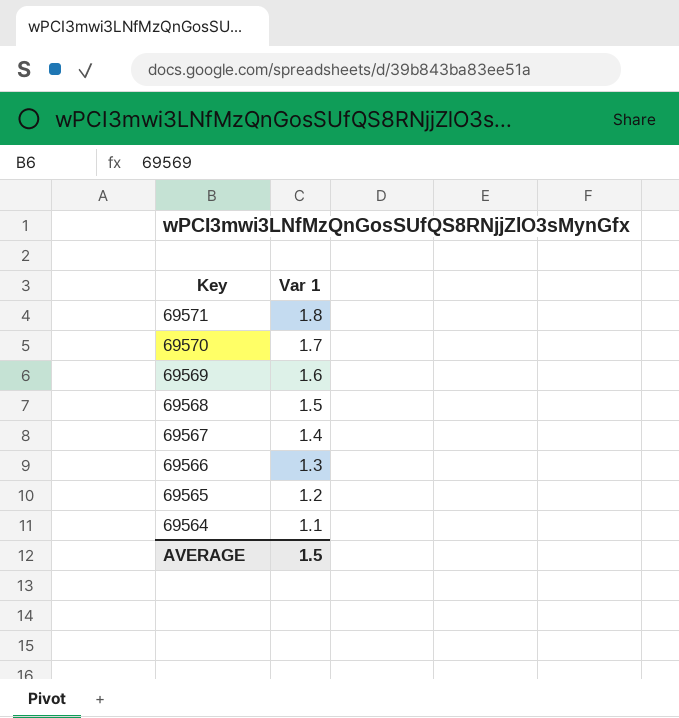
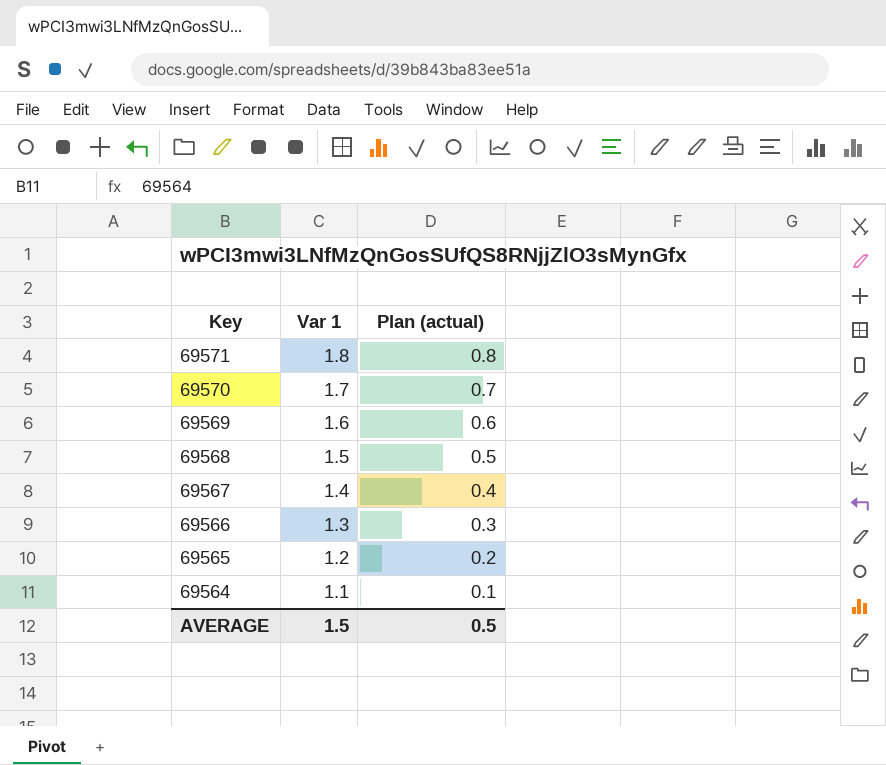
column Plan (actual) | formula: none -> [Var 1] - 1

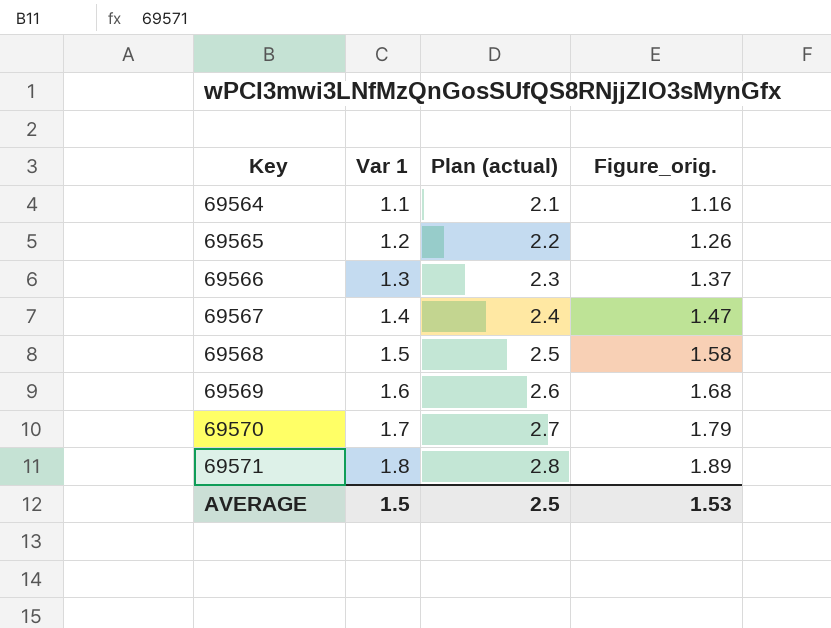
row order: Key descending -> Key ascending
column Plan (actual) | formula: [Var 1] - 1 -> [Var 1] + 1
column Figure_orig. | formula: none -> [Var 1] * 1.05
AVERAGE | Plan (actual): 0.5 -> 2.5

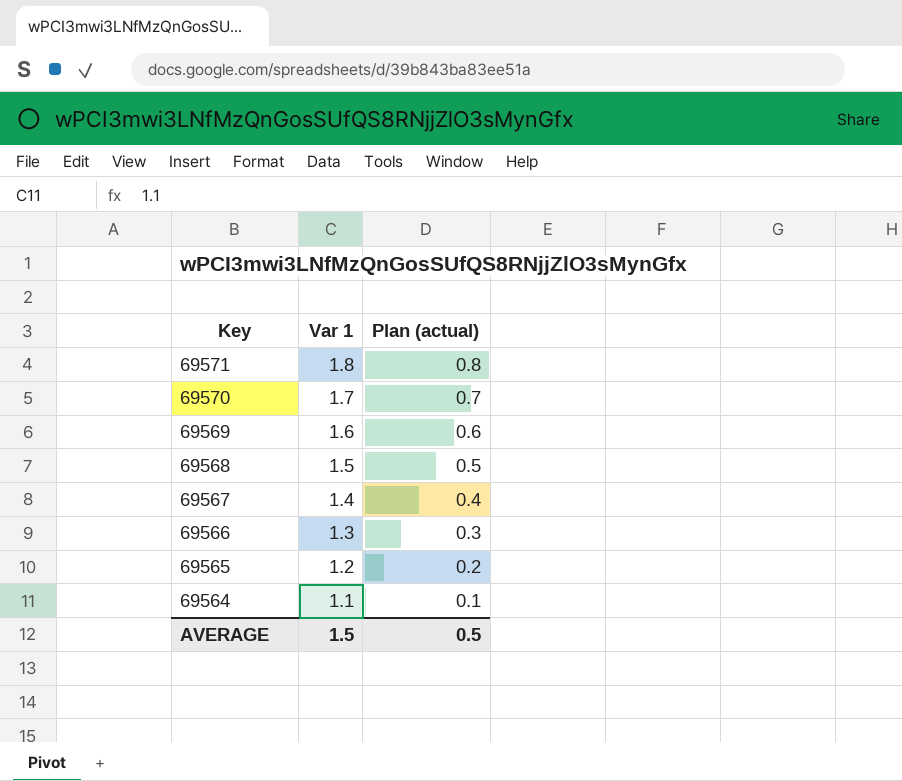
row order: Key ascending -> Key descending
column Figure_orig. | formula: [Var 1] * 1.05 -> none
column Plan (actual) | formula: [Var 1] + 1 -> [Var 1] - 1
AVERAGE | Plan (actual): 2.5 -> 0.5

